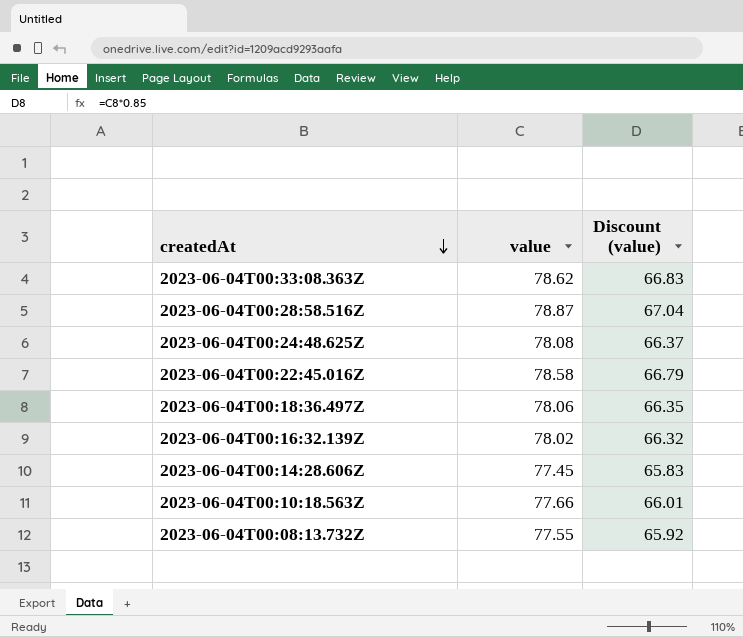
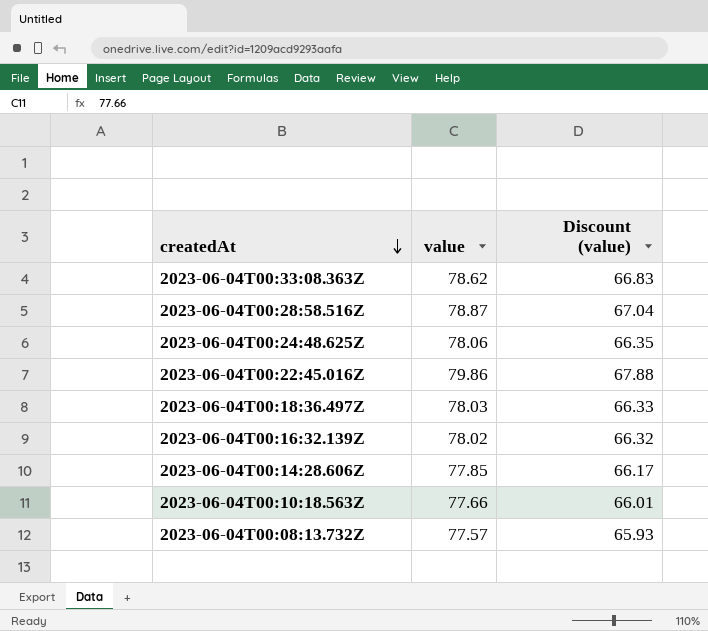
2023-06-04T00:24:48.625Z | value: 78.08 -> 78.06
2023-06-04T00:24:48.625Z | Discount (value): 66.37 -> 66.35
2023-06-04T00:22:45.016Z | value: 78.58 -> 79.86
2023-06-04T00:22:45.016Z | Discount (value): 66.79 -> 67.88
2023-06-04T00:18:36.497Z | value: 78.06 -> 78.03
2023-06-04T00:18:36.497Z | Discount (value): 66.35 -> 66.33
2023-06-04T00:14:28.606Z | value: 77.45 -> 77.85
2023-06-04T00:14:28.606Z | Discount (value): 65.83 -> 66.17
2023-06-04T00:08:13.732Z | value: 77.55 -> 77.57
2023-06-04T00:08:13.732Z | Discount (value): 65.92 -> 65.93

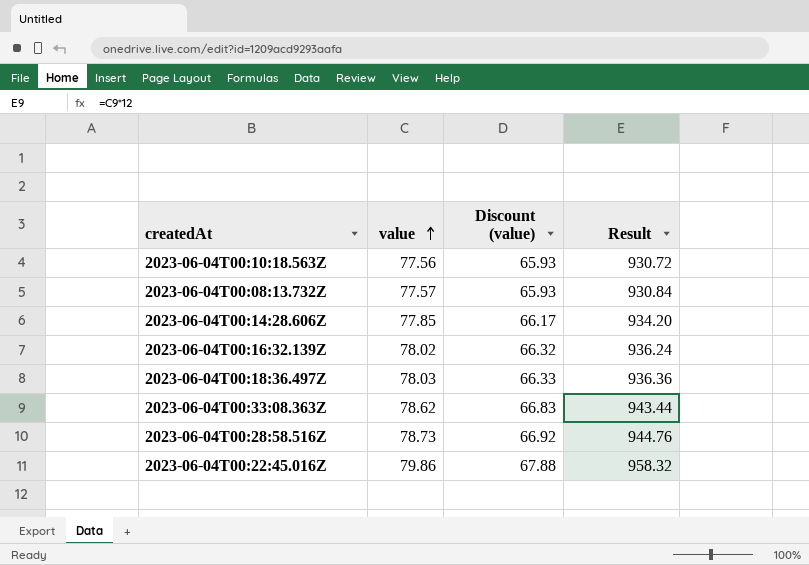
row order: createdAt descending -> value ascending
column Result | formula: none -> [value] * 12
row 2023-06-04T00:24:48.625Z: 78.06 | 66.35 -> none
2023-06-04T00:10:18.563Z | value: 77.66 -> 77.56
2023-06-04T00:10:18.563Z | Discount (value): 66.01 -> 65.93
2023-06-04T00:28:58.516Z | value: 78.87 -> 78.73
2023-06-04T00:28:58.516Z | Discount (value): 67.04 -> 66.92

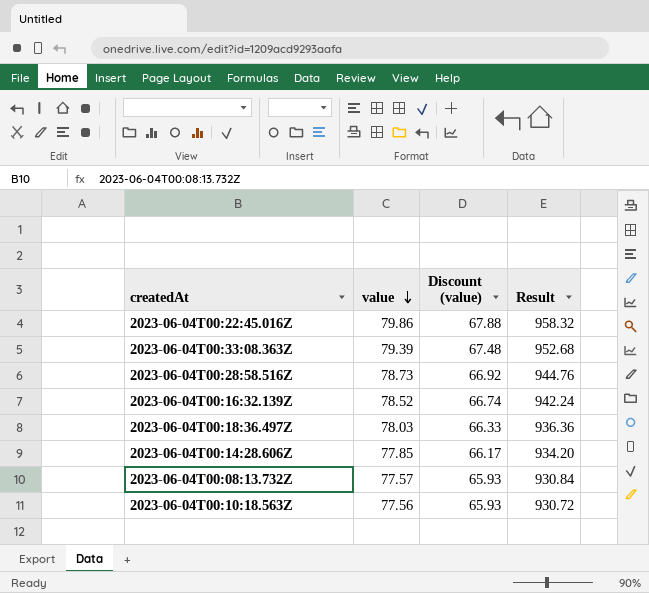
row order: value ascending -> value descending
2023-06-04T00:33:08.363Z | value: 78.62 -> 79.39
2023-06-04T00:33:08.363Z | Discount (value): 66.83 -> 67.48
2023-06-04T00:33:08.363Z | Result: 943.44 -> 952.68
2023-06-04T00:16:32.139Z | value: 78.02 -> 78.52
2023-06-04T00:16:32.139Z | Discount (value): 66.32 -> 66.74
2023-06-04T00:16:32.139Z | Result: 936.24 -> 942.24

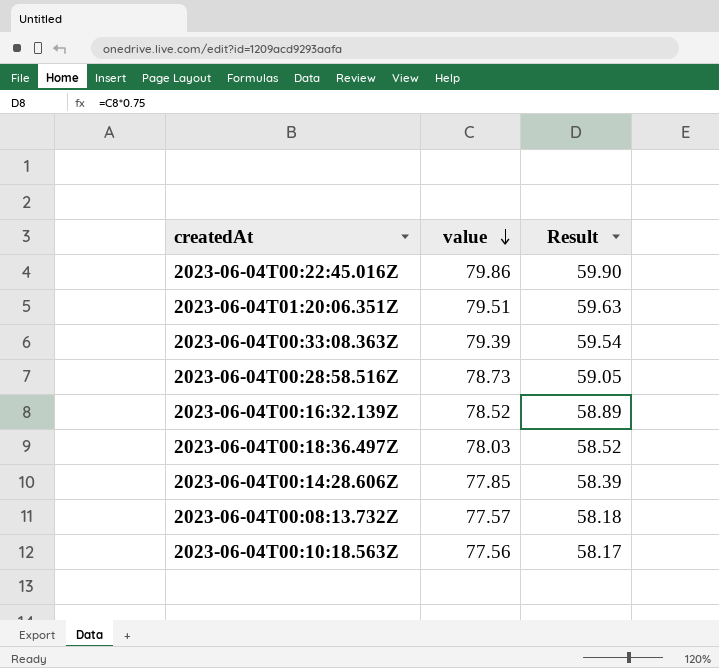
column Discount (value) | formula: [value] * 0.85 -> none
column Result | formula: [value] * 12 -> [value] * 0.75
row 2023-06-04T01:20:06.351Z: none -> 79.51 | 59.63

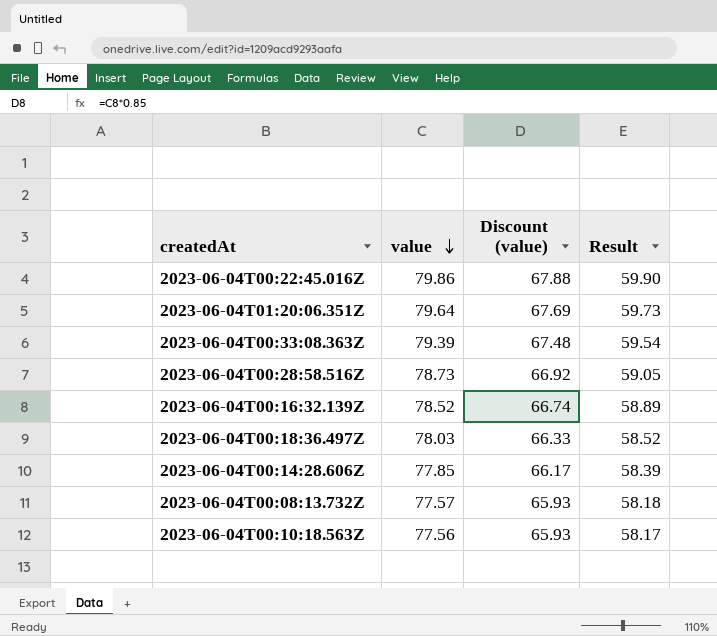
column Discount (value) | formula: none -> [value] * 0.85
2023-06-04T01:20:06.351Z | value: 79.51 -> 79.64
2023-06-04T01:20:06.351Z | Result: 59.63 -> 59.73

